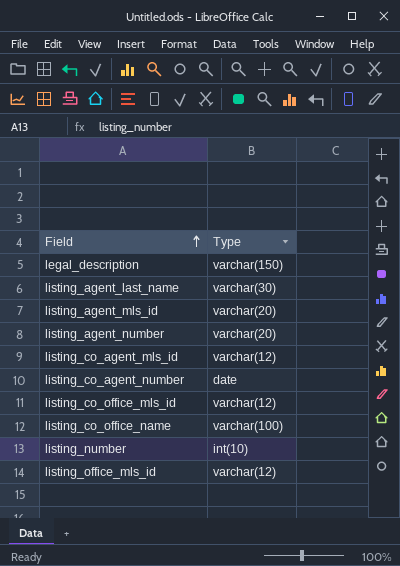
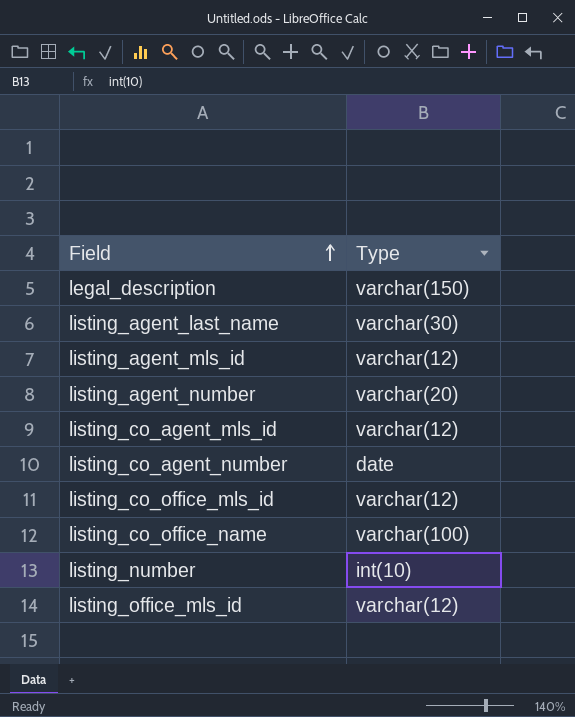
listing_agent_mls_id | Type: varchar(20) -> varchar(12)

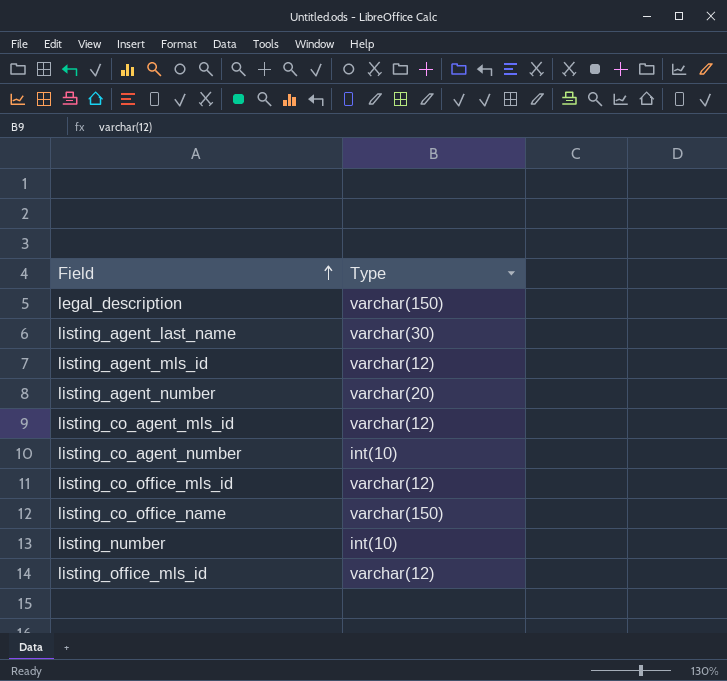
listing_co_agent_number | Type: date -> int(10)
listing_co_office_name | Type: varchar(100) -> varchar(150)

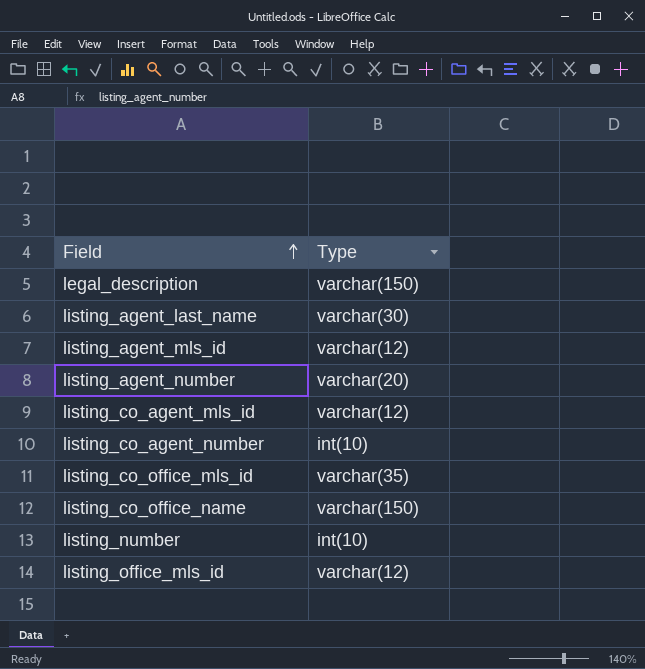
listing_co_office_mls_id | Type: varchar(12) -> varchar(35)

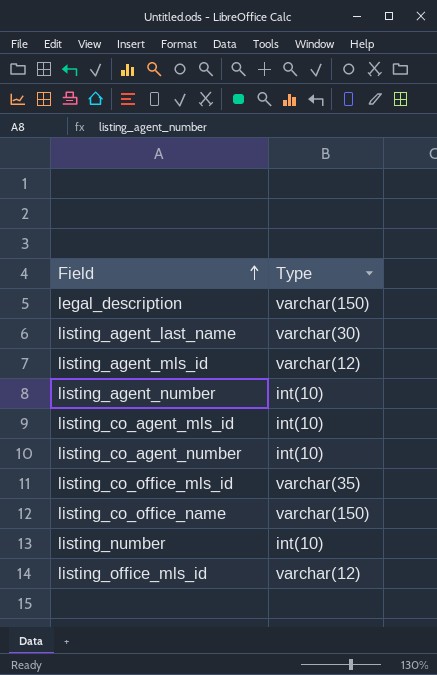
listing_agent_number | Type: varchar(20) -> int(10)
listing_co_agent_mls_id | Type: varchar(12) -> int(10)

